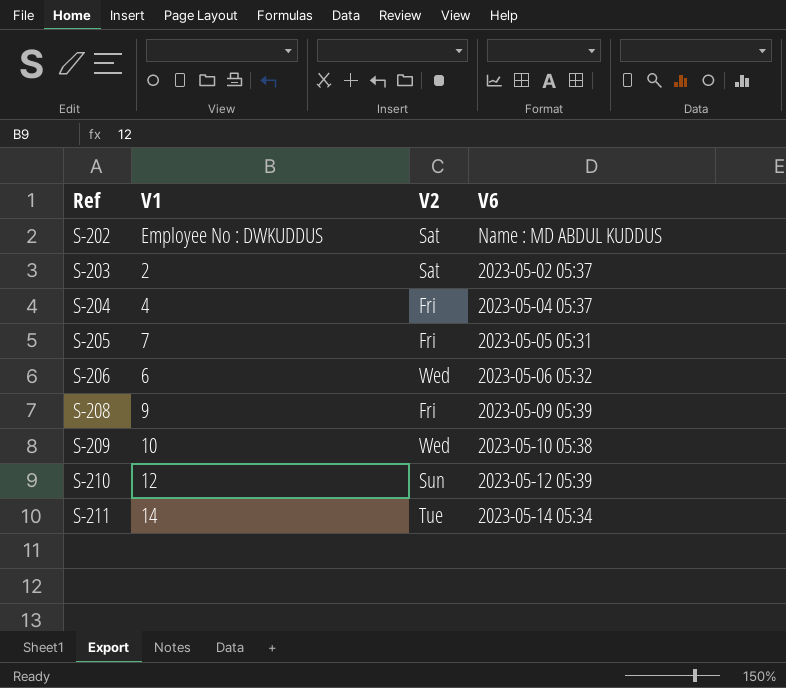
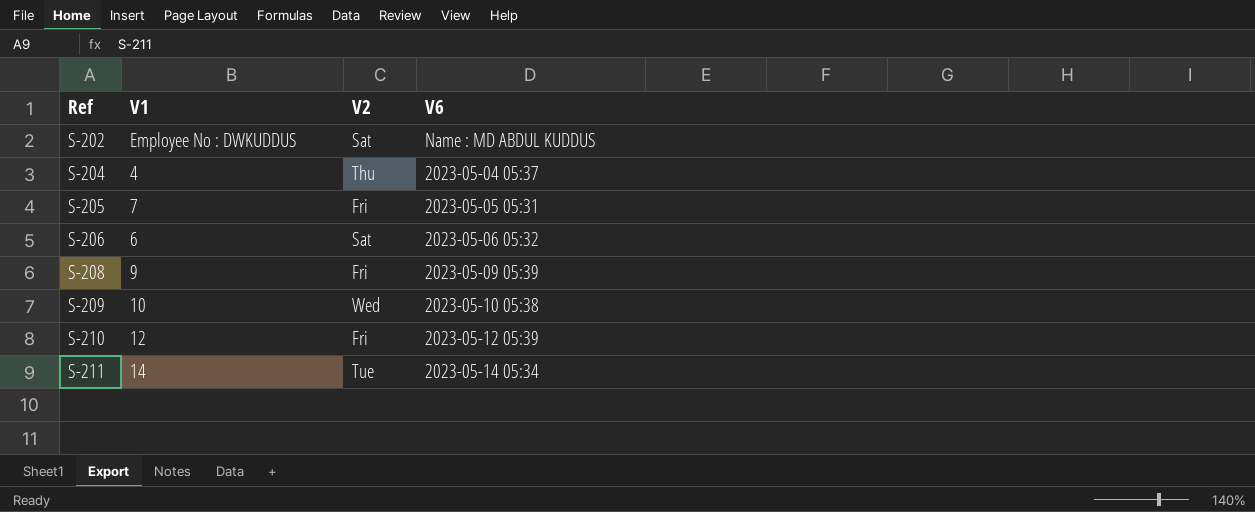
row S-203: 2 | Sat | 2023-05-02 05:37 -> none
S-204 | V2: Fri -> Thu
S-206 | V2: Wed -> Sat
S-210 | V2: Sun -> Fri

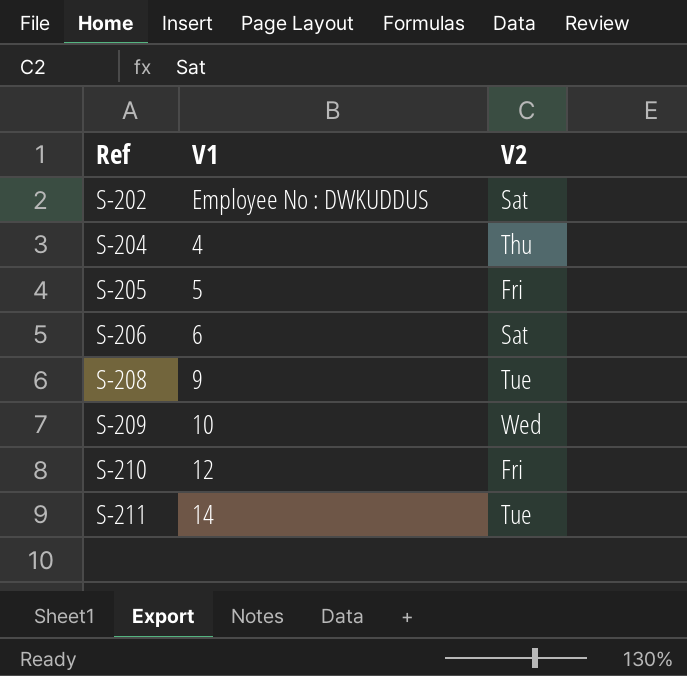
column V6 | position: 4 -> none
S-205 | V1: 7 -> 5
S-208 | V2: Fri -> Tue

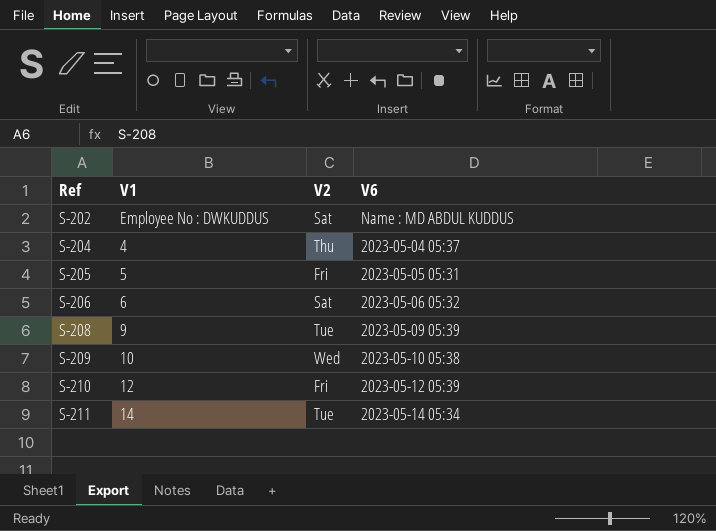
column V6 | position: none -> 4

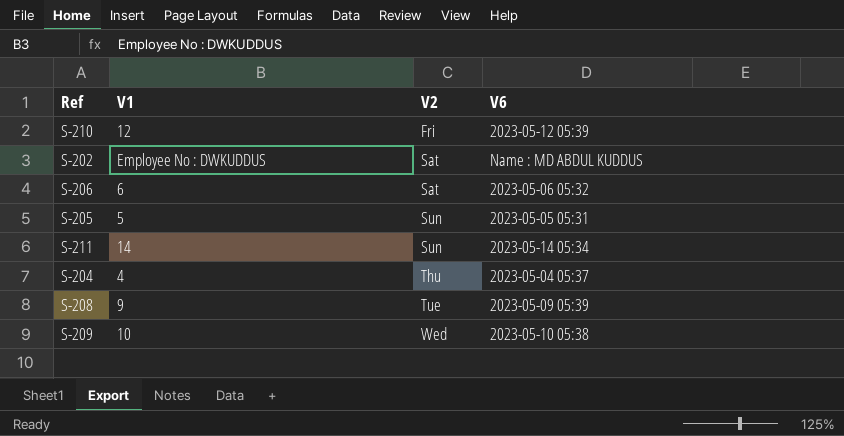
row order: Ref ascending -> V2 ascending
S-205 | V2: Fri -> Sun
S-211 | V2: Tue -> Sun

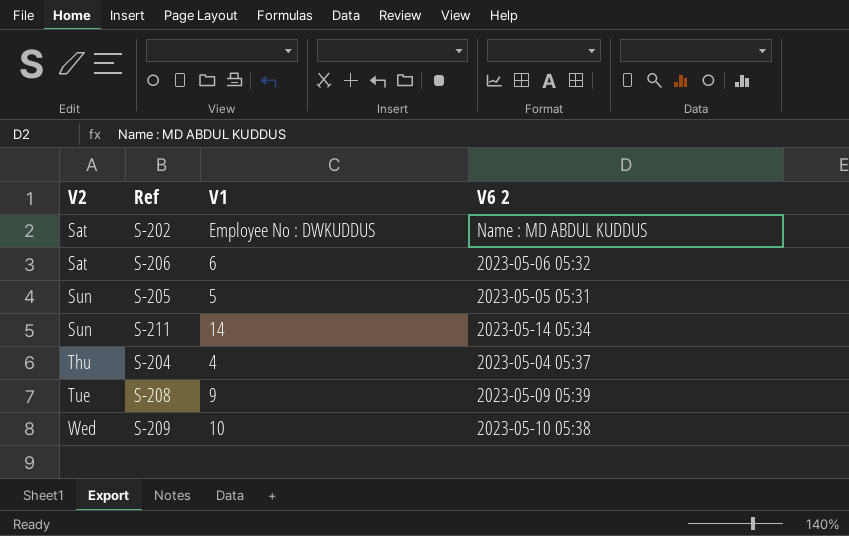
column V2 | position: 3 -> 1
column name: V6 -> V6 2
row S-210: 12 | Fri | 2023-05-12 05:39 -> none

